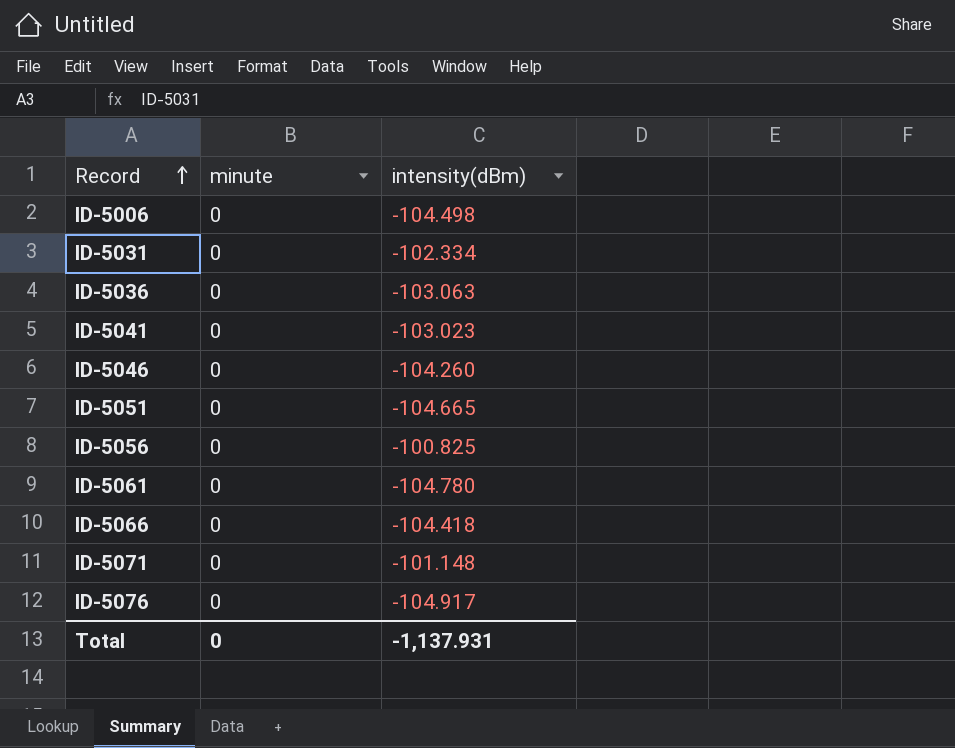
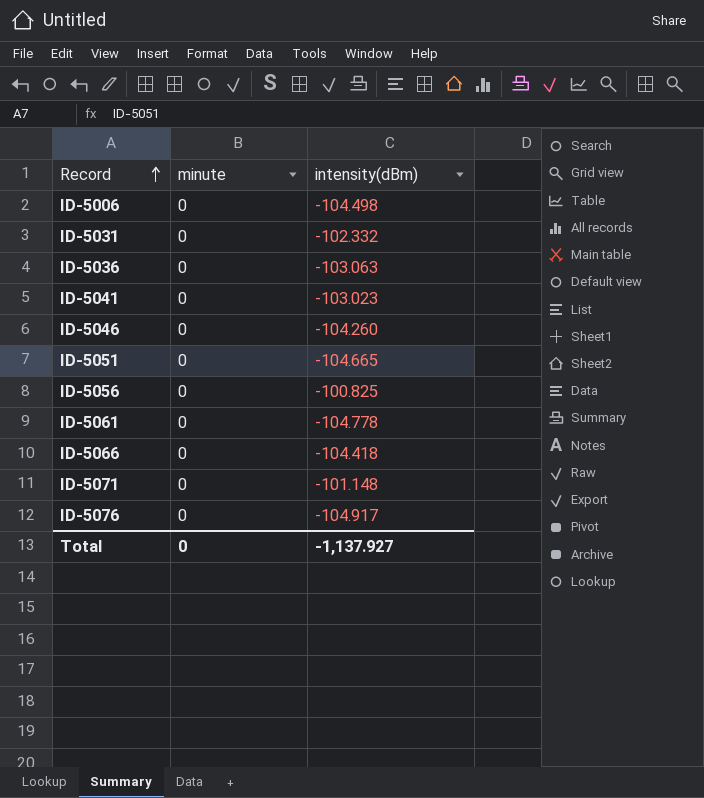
ID-5031 | intensity(dBm): -102.334 -> -102.332
ID-5061 | intensity(dBm): -104.780 -> -104.778
Total | intensity(dBm): -1,137.931 -> -1,137.927

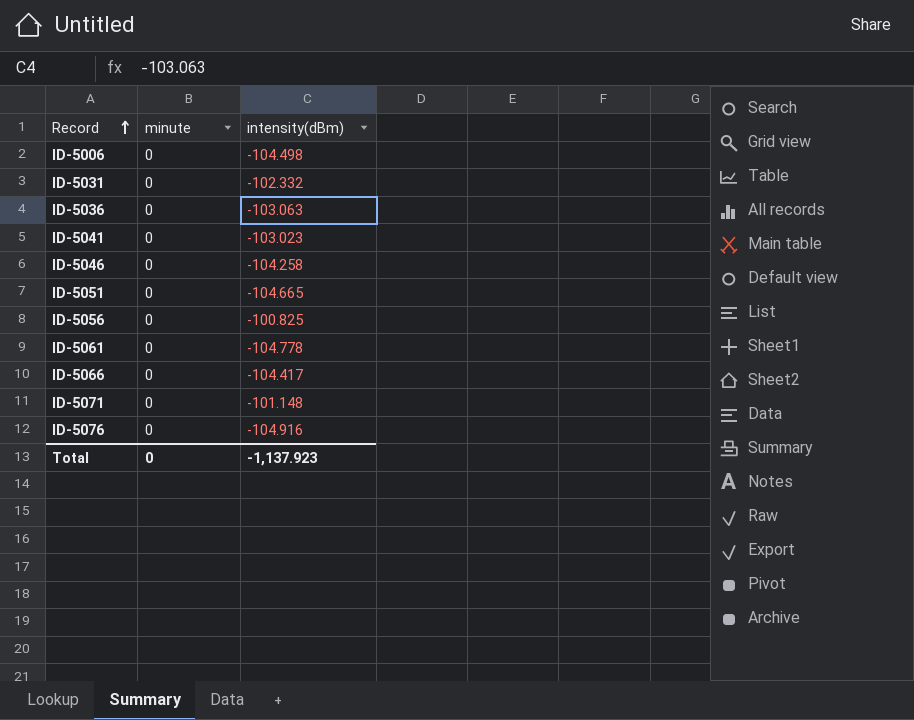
ID-5046 | intensity(dBm): -104.260 -> -104.258
ID-5066 | intensity(dBm): -104.418 -> -104.417
ID-5076 | intensity(dBm): -104.917 -> -104.916
Total | intensity(dBm): -1,137.927 -> -1,137.923

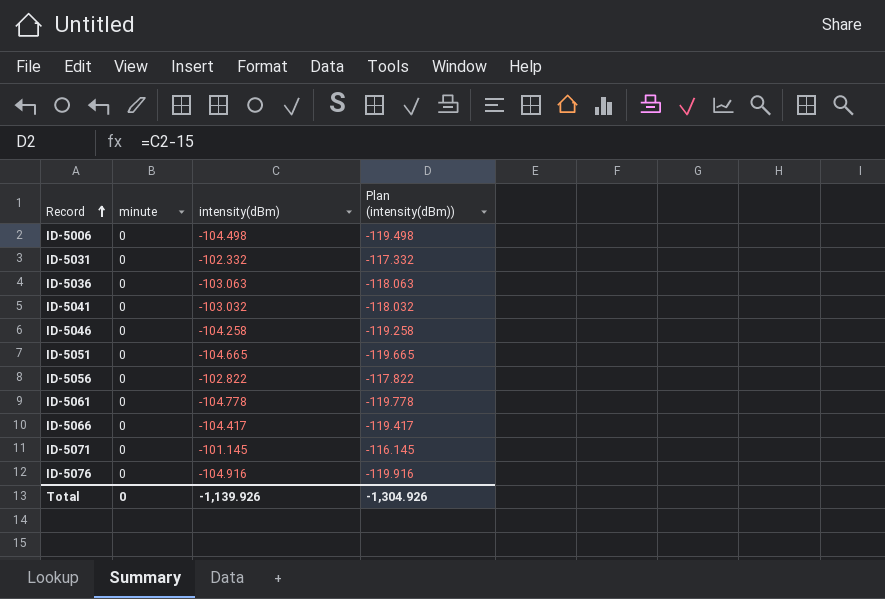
column Plan (intensity(dBm)) | formula: none -> [intensity(dBm)] - 15
ID-5041 | intensity(dBm): -103.023 -> -103.032
ID-5056 | intensity(dBm): -100.825 -> -102.822
ID-5071 | intensity(dBm): -101.148 -> -101.145
Total | intensity(dBm): -1,137.923 -> -1,139.926

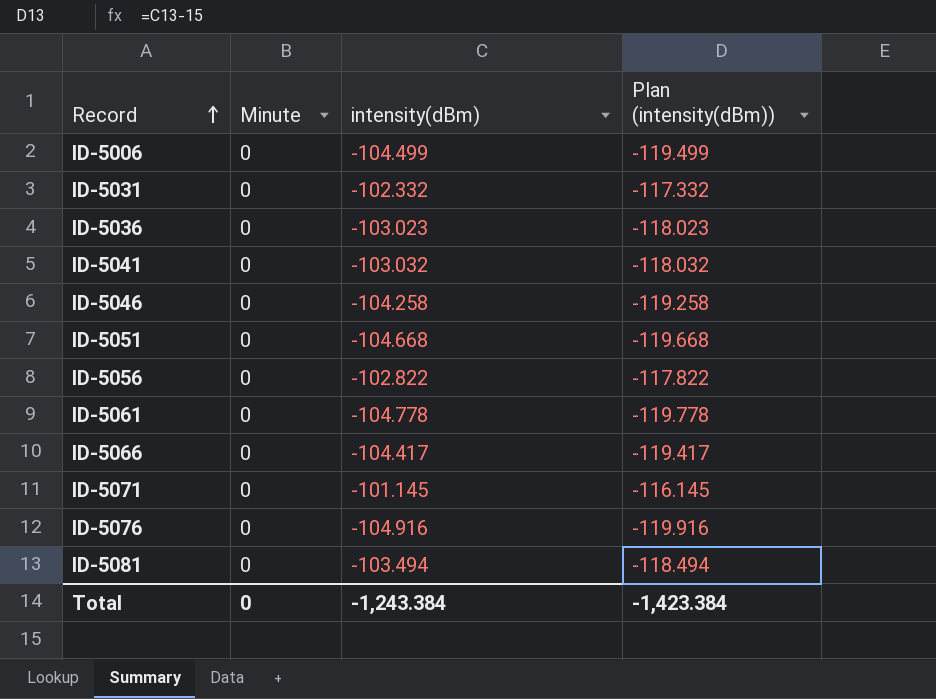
column name: minute -> Minute
ID-5006 | intensity(dBm): -104.498 -> -104.499
ID-5006 | Plan (intensity(dBm)): -119.498 -> -119.499
ID-5036 | intensity(dBm): -103.063 -> -103.023
ID-5036 | Plan (intensity(dBm)): -118.063 -> -118.023
ID-5051 | intensity(dBm): -104.665 -> -104.668
ID-5051 | Plan (intensity(dBm)): -119.665 -> -119.668
row ID-5081: none -> 0 | -103.494 | -118.494
Total | intensity(dBm): -1,139.926 -> -1,243.384
Total | Plan (intensity(dBm)): -1,304.926 -> -1,423.384

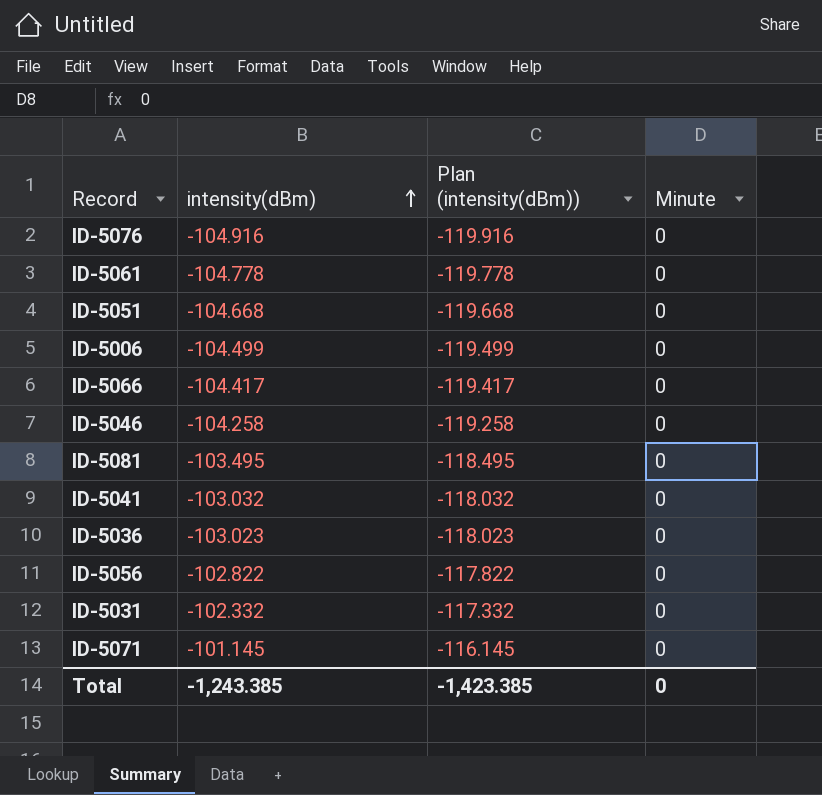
row order: Record ascending -> intensity(dBm) ascending
column Minute | position: 2 -> 4
ID-5081 | intensity(dBm): -103.494 -> -103.495
ID-5081 | Plan (intensity(dBm)): -118.494 -> -118.495
Total | intensity(dBm): -1,243.384 -> -1,243.385
Total | Plan (intensity(dBm)): -1,423.384 -> -1,423.385

